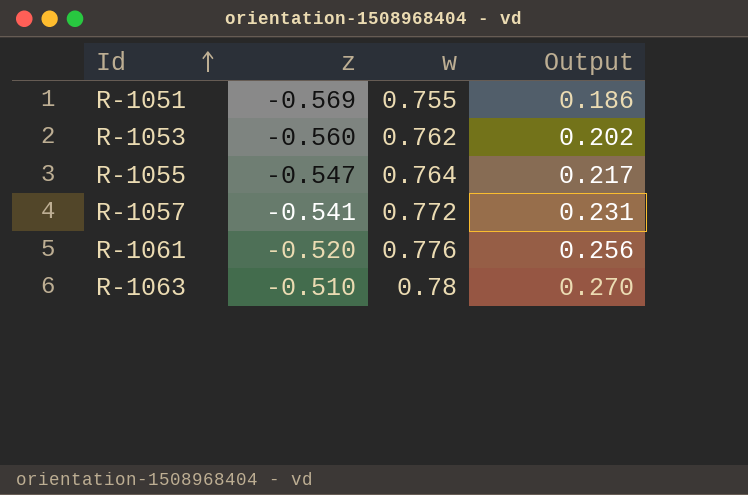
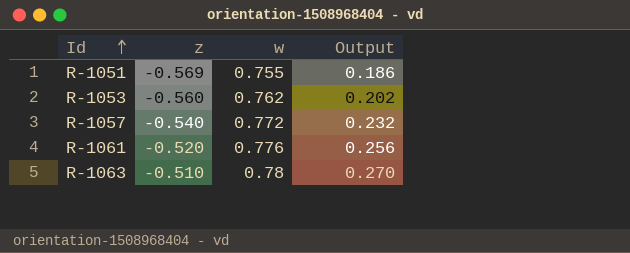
row R-1055: -0.547 | 0.764 | 0.217 -> none
R-1057 | z: -0.541 -> -0.540
R-1057 | Output: 0.231 -> 0.232

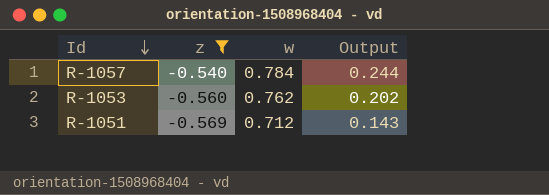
filter: none -> z <= -0.540
row order: Id ascending -> Id descending
R-1057 | w: 0.772 -> 0.784
R-1057 | Output: 0.232 -> 0.244
R-1051 | w: 0.755 -> 0.712
R-1051 | Output: 0.186 -> 0.143

